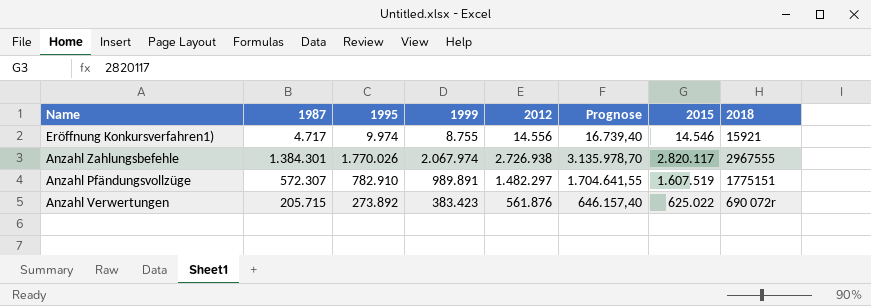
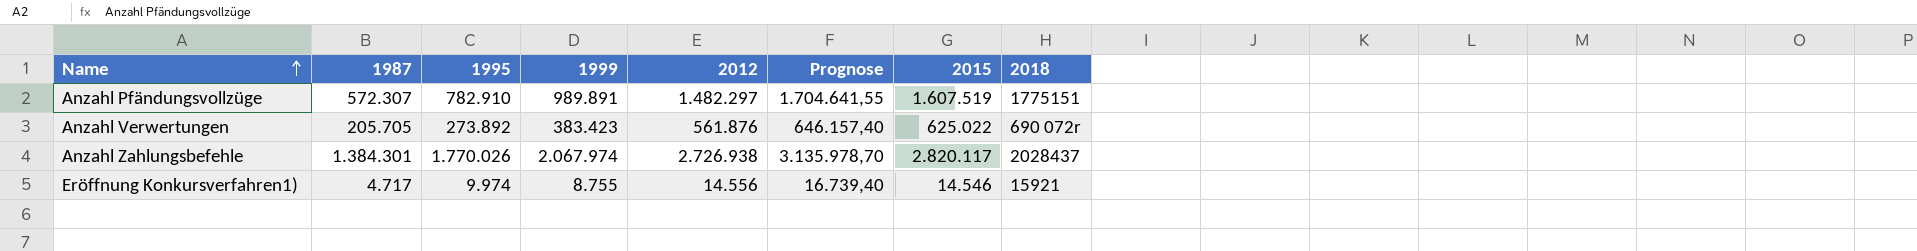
row order: none -> Name ascending
Anzahl Verwertungen | 1987: 205.715 -> 205.705
Anzahl Zahlungsbefehle | 2018: 2967555 -> 2028437

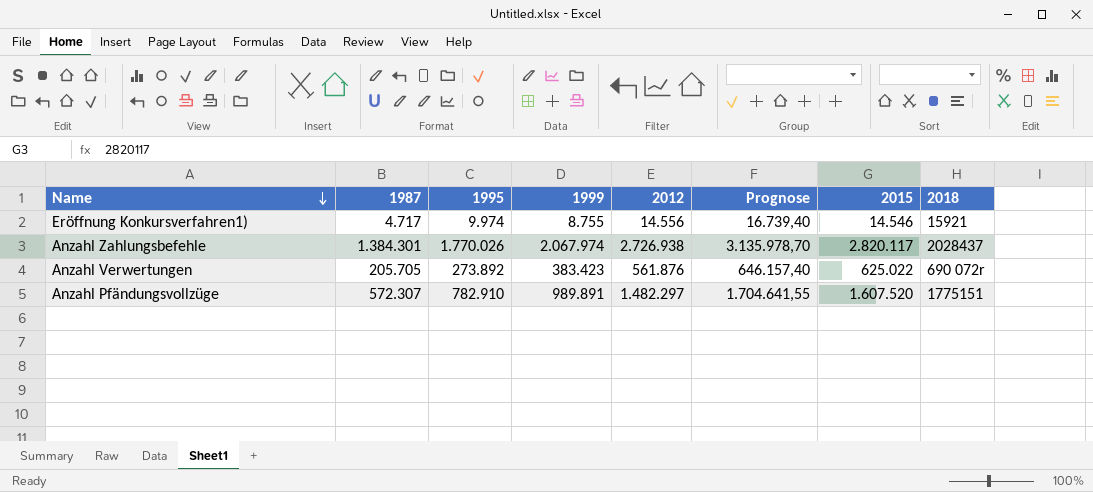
row order: Name ascending -> Name descending
Anzahl Pfändungsvollzüge | 2015: 1.607.519 -> 1.607.520

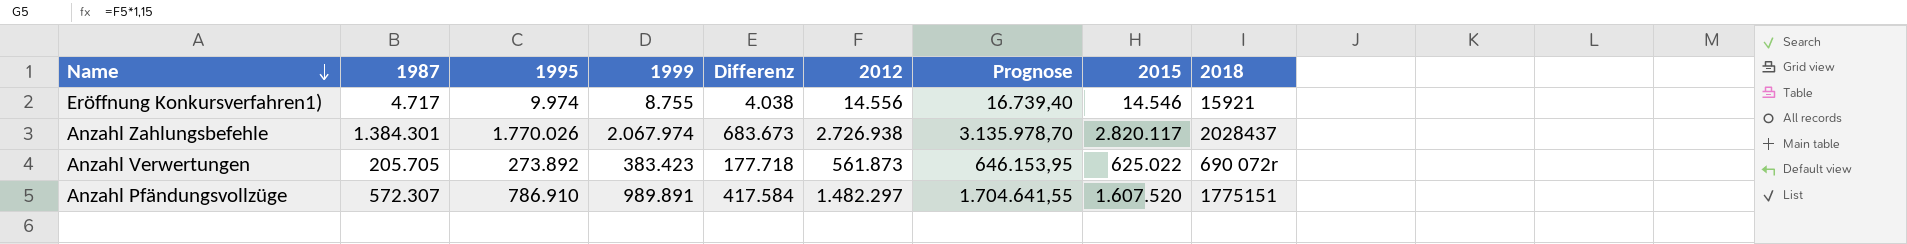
column Differenz | formula: none -> [1999] - [1987]
Anzahl Verwertungen | 2012: 561.876 -> 561.873
Anzahl Verwertungen | Prognose: 646.157,40 -> 646.153,95
Anzahl Pfändungsvollzüge | 1995: 782.910 -> 786.910

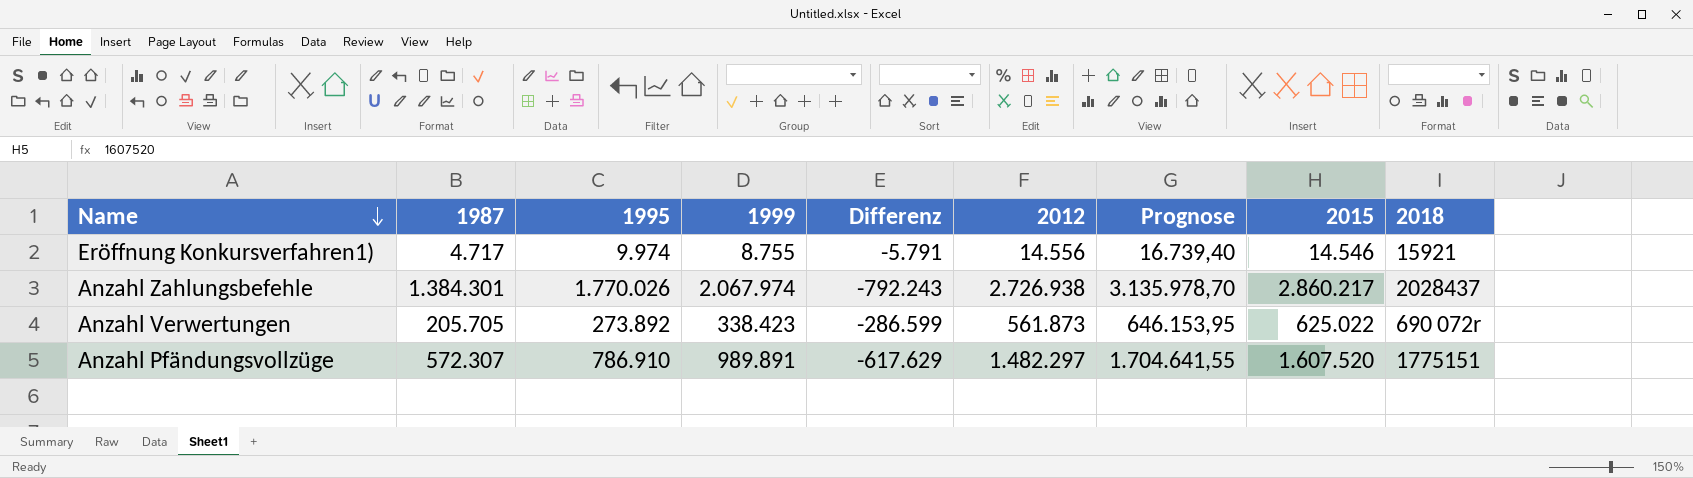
column Differenz | formula: [1999] - [1987] -> [1999] - [2015]
Anzahl Zahlungsbefehle | 2015: 2.820.117 -> 2.860.217
Anzahl Verwertungen | 1999: 383.423 -> 338.423

